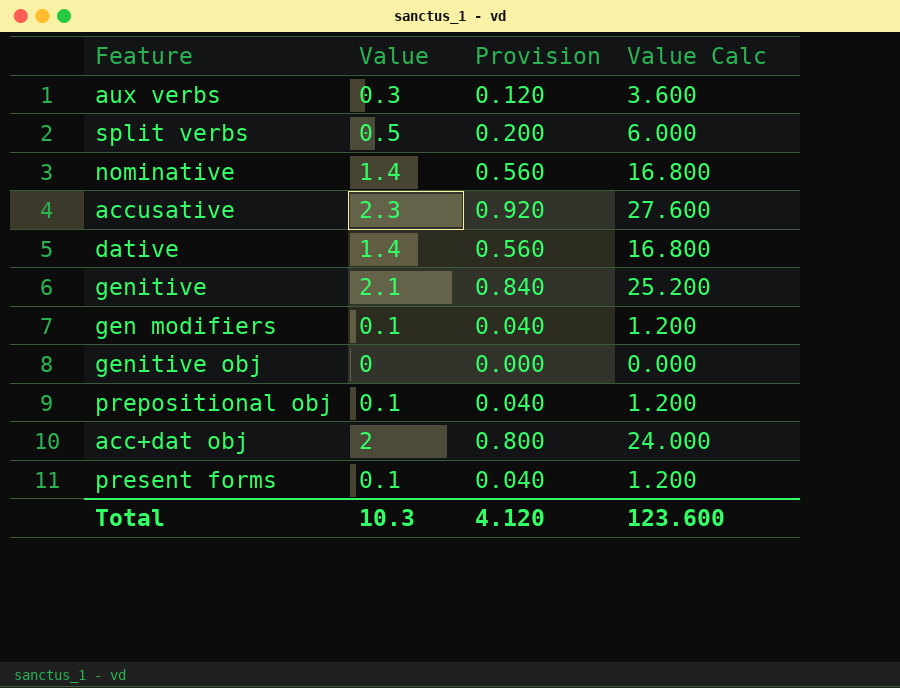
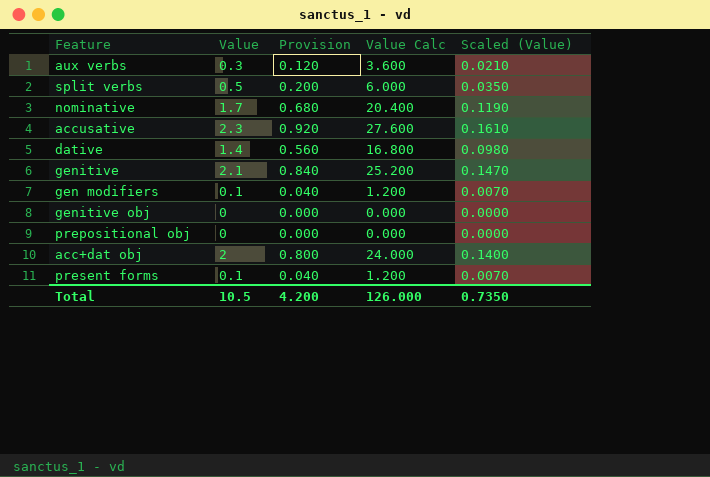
column Scaled (Value) | formula: none -> [Value] * 0.07
nominative | Value: 1.4 -> 1.7
nominative | Provision: 0.560 -> 0.680
nominative | Value Calc: 16.800 -> 20.400
prepositional obj | Value: 0.1 -> 0
prepositional obj | Provision: 0.040 -> 0.000
prepositional obj | Value Calc: 1.200 -> 0.000
Total | Value: 10.3 -> 10.5
Total | Provision: 4.120 -> 4.200
Total | Value Calc: 123.600 -> 126.000

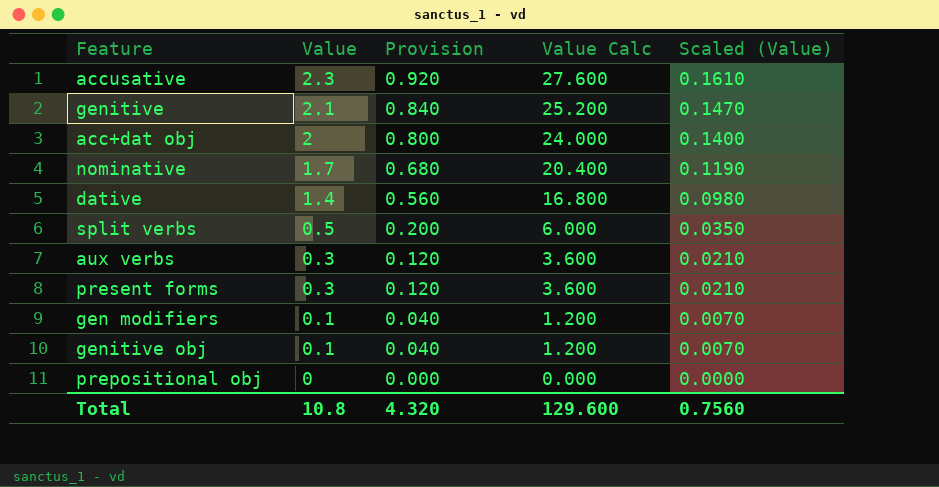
row order: none -> Value descending
present forms | Value: 0.1 -> 0.3
present forms | Provision: 0.040 -> 0.120
present forms | Value Calc: 1.200 -> 3.600
present forms | Scaled (Value): 0.0070 -> 0.0210
genitive obj | Value: 0 -> 0.1
genitive obj | Provision: 0.000 -> 0.040
genitive obj | Value Calc: 0.000 -> 1.200
genitive obj | Scaled (Value): 0.0000 -> 0.0070
Total | Value: 10.5 -> 10.8
Total | Provision: 4.200 -> 4.320
Total | Value Calc: 126.000 -> 129.600
Total | Scaled (Value): 0.7350 -> 0.7560

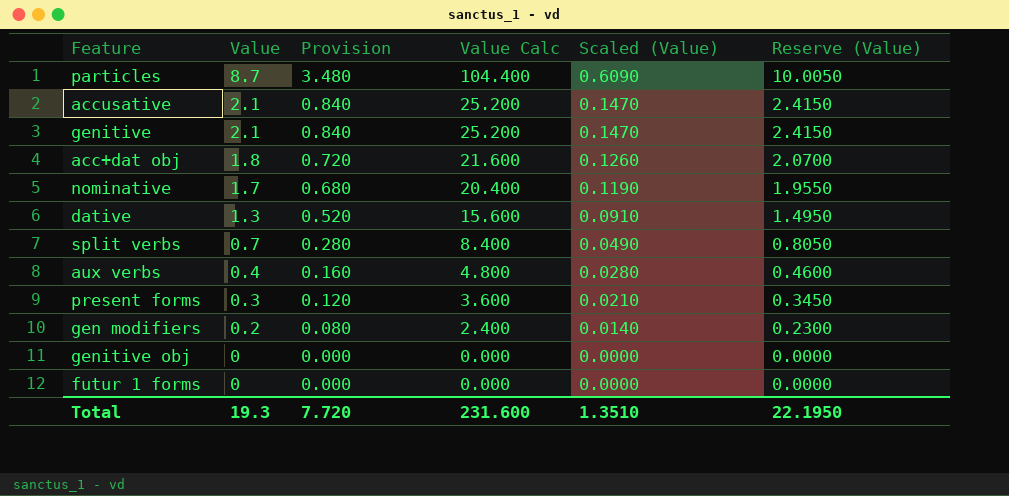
column Reserve (Value) | formula: none -> [Value] * 1.15
row prepositional obj: 0 | 0.000 | 0.000 | 0.0000 -> none
row particles: none -> 8.7 | 3.480 | 104.400 | 0.6090 | 10.0050
accusative | Value: 2.3 -> 2.1
accusative | Provision: 0.920 -> 0.840
accusative | Value Calc: 27.600 -> 25.200
accusative | Scaled (Value): 0.1610 -> 0.1470
acc+dat obj | Value: 2 -> 1.8
acc+dat obj | Provision: 0.800 -> 0.720
acc+dat obj | Value Calc: 24.000 -> 21.600
acc+dat obj | Scaled (Value): 0.1400 -> 0.1260
dative | Value: 1.4 -> 1.3
dative | Provision: 0.560 -> 0.520
dative | Value Calc: 16.800 -> 15.600
dative | Scaled (Value): 0.0980 -> 0.0910
split verbs | Value: 0.5 -> 0.7
split verbs | Provision: 0.200 -> 0.280
split verbs | Value Calc: 6.000 -> 8.400
split verbs | Scaled (Value): 0.0350 -> 0.0490
aux verbs | Value: 0.3 -> 0.4
aux verbs | Provision: 0.120 -> 0.160
aux verbs | Value Calc: 3.600 -> 4.800
aux verbs | Scaled (Value): 0.0210 -> 0.0280
gen modifiers | Value: 0.1 -> 0.2
gen modifiers | Provision: 0.040 -> 0.080
gen modifiers | Value Calc: 1.200 -> 2.400
gen modifiers | Scaled (Value): 0.0070 -> 0.0140
genitive obj | Value: 0.1 -> 0
genitive obj | Provision: 0.040 -> 0.000
genitive obj | Value Calc: 1.200 -> 0.000
genitive obj | Scaled (Value): 0.0070 -> 0.0000
row futur 1 forms: none -> 0 | 0.000 | 0.000 | 0.0000 | 0.0000
Total | Value: 10.8 -> 19.3
Total | Provision: 4.320 -> 7.720
Total | Value Calc: 129.600 -> 231.600
Total | Scaled (Value): 0.7560 -> 1.3510

